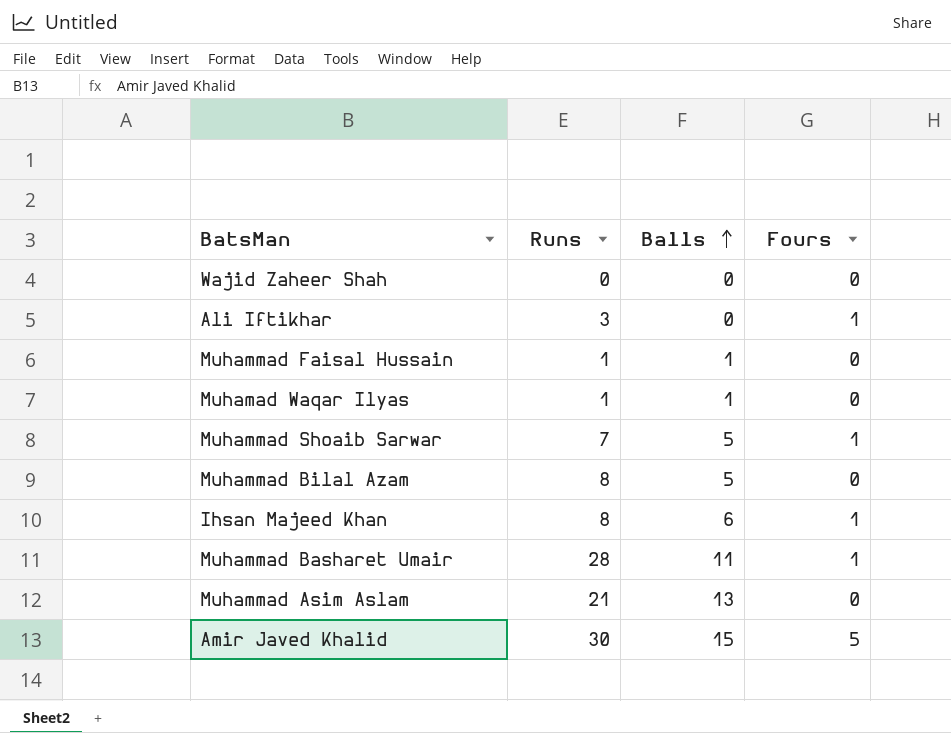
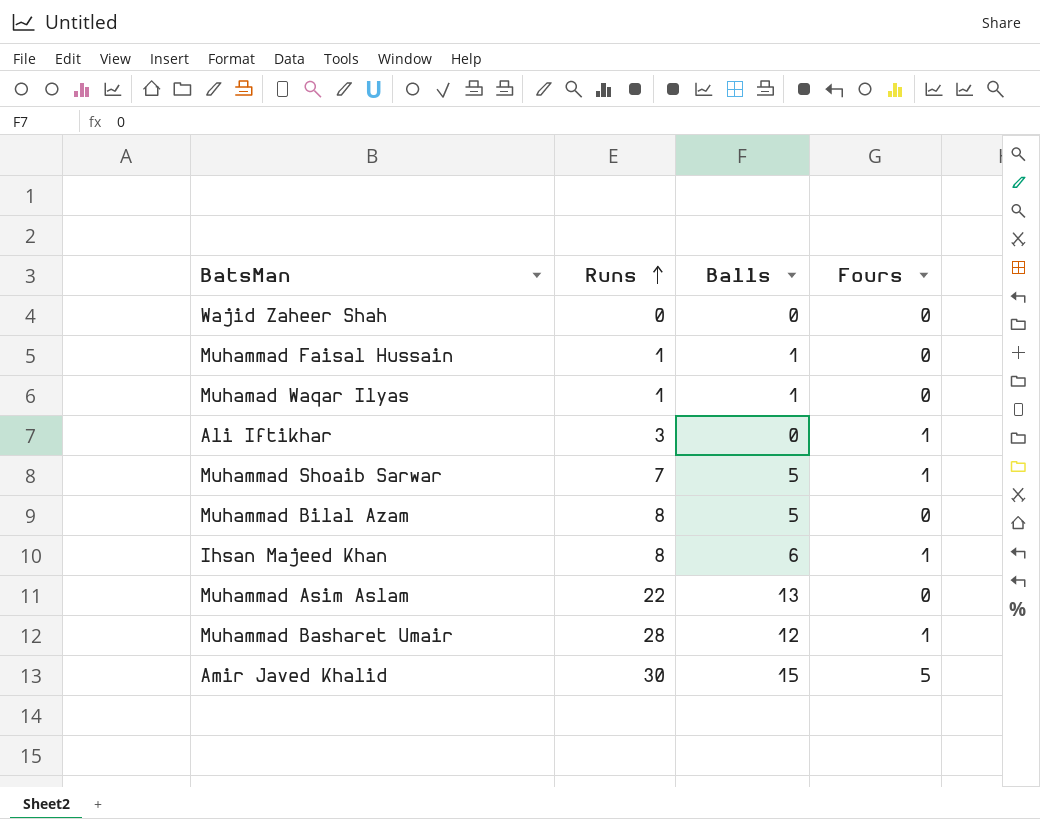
row order: Balls ascending -> Runs ascending
Muhammad Asim Aslam | Runs: 21 -> 22
Muhammad Basharet Umair | Balls: 11 -> 12

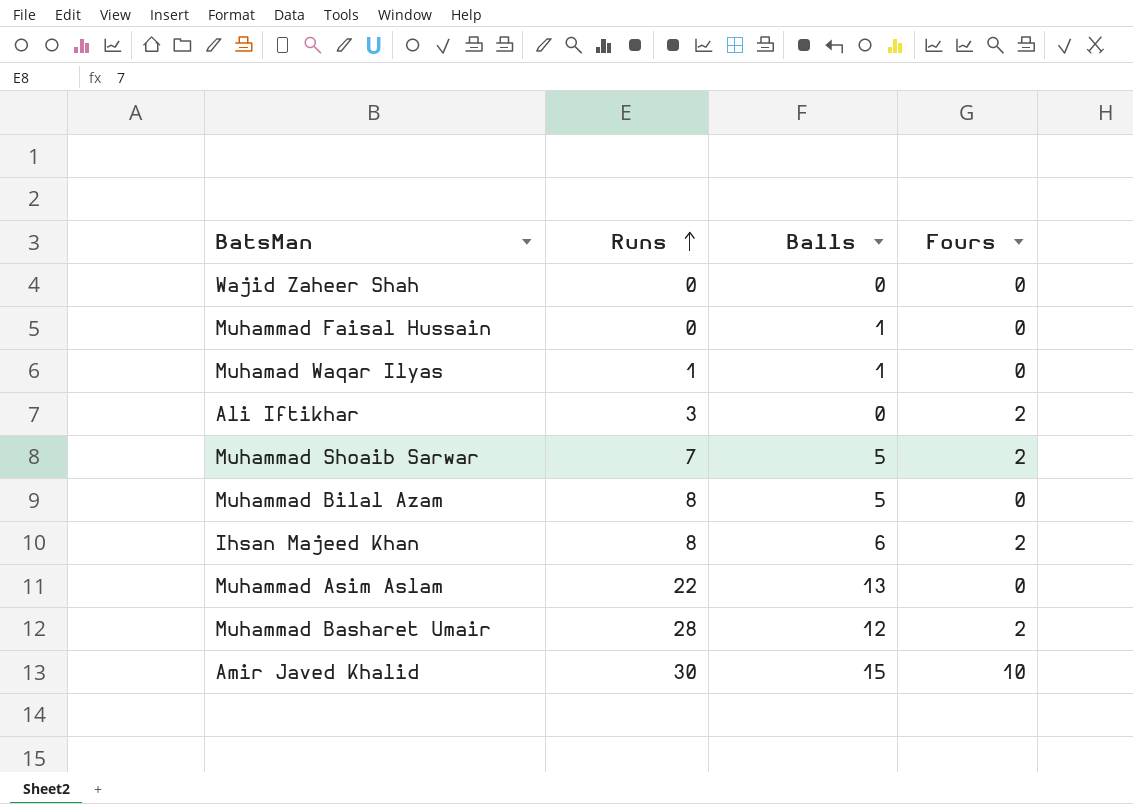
Muhammad Faisal Hussain | Runs: 1 -> 0
Ali Iftikhar | Fours: 1 -> 2
Muhammad Shoaib Sarwar | Fours: 1 -> 2
Ihsan Majeed Khan | Fours: 1 -> 2
Muhammad Basharet Umair | Fours: 1 -> 2
Amir Javed Khalid | Fours: 5 -> 10

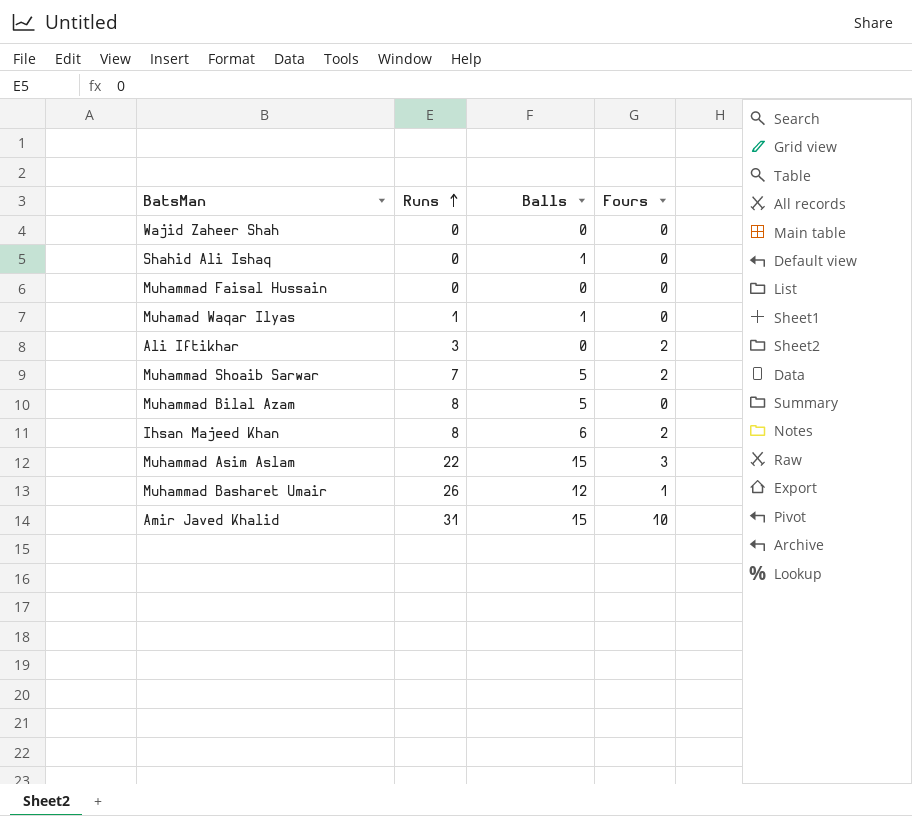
row Shahid Ali Ishaq: none -> 0 | 1 | 0
Muhammad Faisal Hussain | Balls: 1 -> 0
Muhammad Asim Aslam | Balls: 13 -> 15
Muhammad Asim Aslam | Fours: 0 -> 3
Muhammad Basharet Umair | Runs: 28 -> 26
Muhammad Basharet Umair | Fours: 2 -> 1
Amir Javed Khalid | Runs: 30 -> 31

